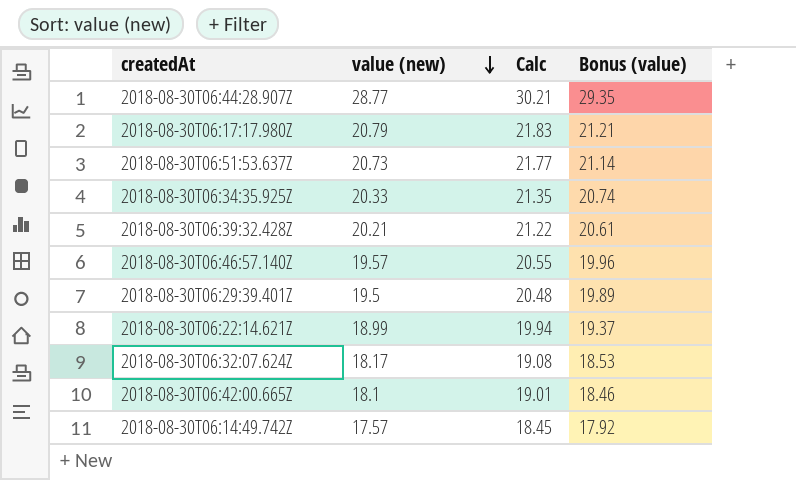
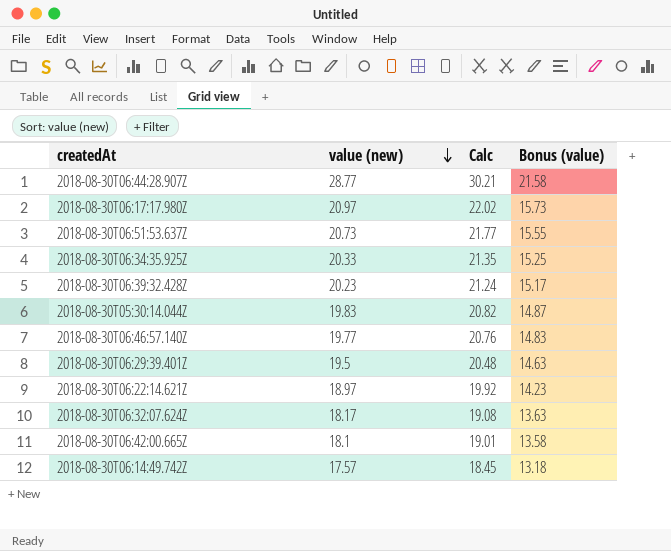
column Bonus (value) | formula: [value (new)] * 1.02 -> [value (new)] * 0.75
2018-08-30T06:17:17.980Z | value (new): 20.79 -> 20.97
2018-08-30T06:17:17.980Z | Calc: 21.83 -> 22.02
2018-08-30T06:39:32.428Z | value (new): 20.21 -> 20.23
2018-08-30T06:39:32.428Z | Calc: 21.22 -> 21.24
row 2018-08-30T05:30:14.044Z: none -> 19.83 | 20.82 | 14.87
2018-08-30T06:46:57.140Z | value (new): 19.57 -> 19.77
2018-08-30T06:46:57.140Z | Calc: 20.55 -> 20.76
2018-08-30T06:22:14.621Z | value (new): 18.99 -> 18.97
2018-08-30T06:22:14.621Z | Calc: 19.94 -> 19.92

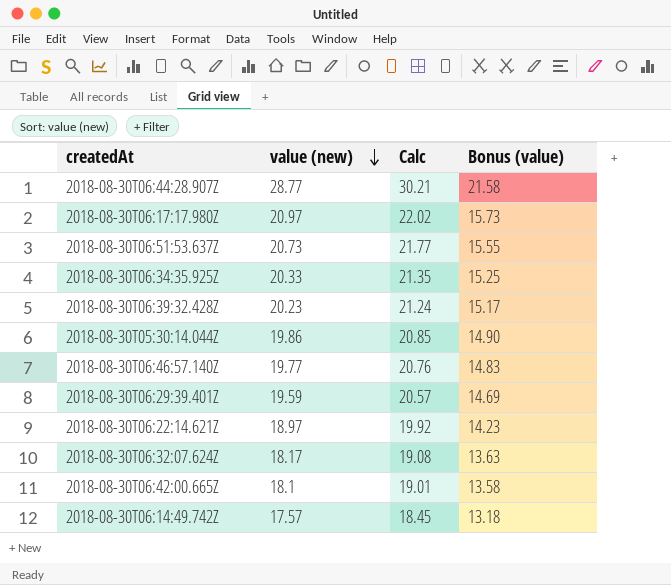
2018-08-30T05:30:14.044Z | value (new): 19.83 -> 19.86
2018-08-30T05:30:14.044Z | Calc: 20.82 -> 20.85
2018-08-30T05:30:14.044Z | Bonus (value): 14.87 -> 14.90
2018-08-30T06:29:39.401Z | value (new): 19.5 -> 19.59
2018-08-30T06:29:39.401Z | Calc: 20.48 -> 20.57
2018-08-30T06:29:39.401Z | Bonus (value): 14.63 -> 14.69

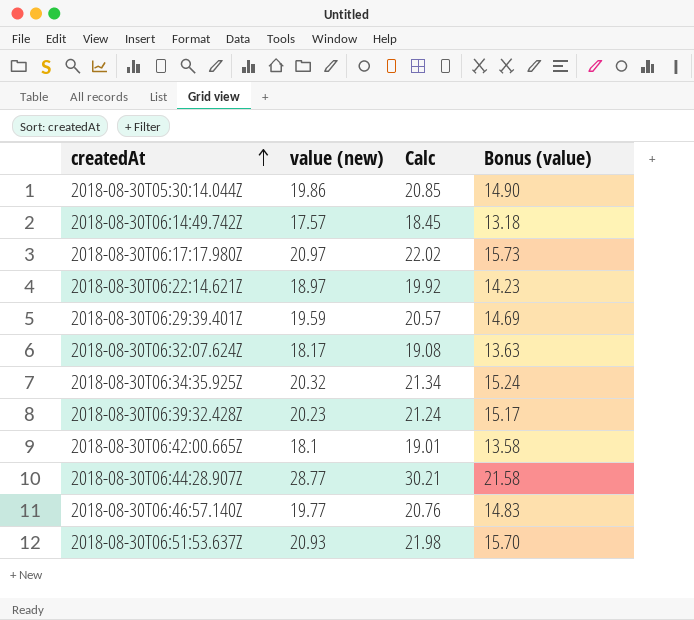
row order: value (new) descending -> createdAt ascending
2018-08-30T06:34:35.925Z | value (new): 20.33 -> 20.32
2018-08-30T06:34:35.925Z | Calc: 21.35 -> 21.34
2018-08-30T06:34:35.925Z | Bonus (value): 15.25 -> 15.24
2018-08-30T06:51:53.637Z | value (new): 20.73 -> 20.93
2018-08-30T06:51:53.637Z | Calc: 21.77 -> 21.98
2018-08-30T06:51:53.637Z | Bonus (value): 15.55 -> 15.70

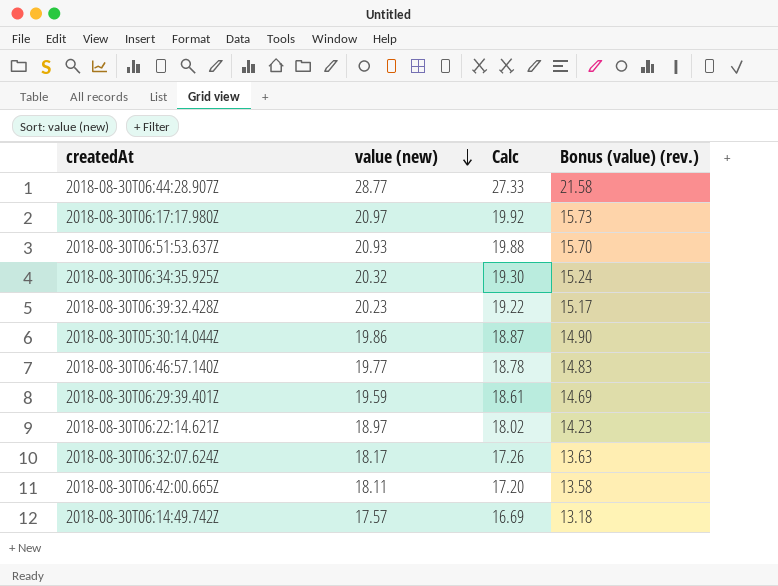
row order: createdAt ascending -> value (new) descending
column Calc | formula: [value (new)] * 1.05 -> [value (new)] * 0.95
column name: Bonus (value) -> Bonus (value) (rev.)
2018-08-30T06:42:00.665Z | value (new): 18.1 -> 18.11

